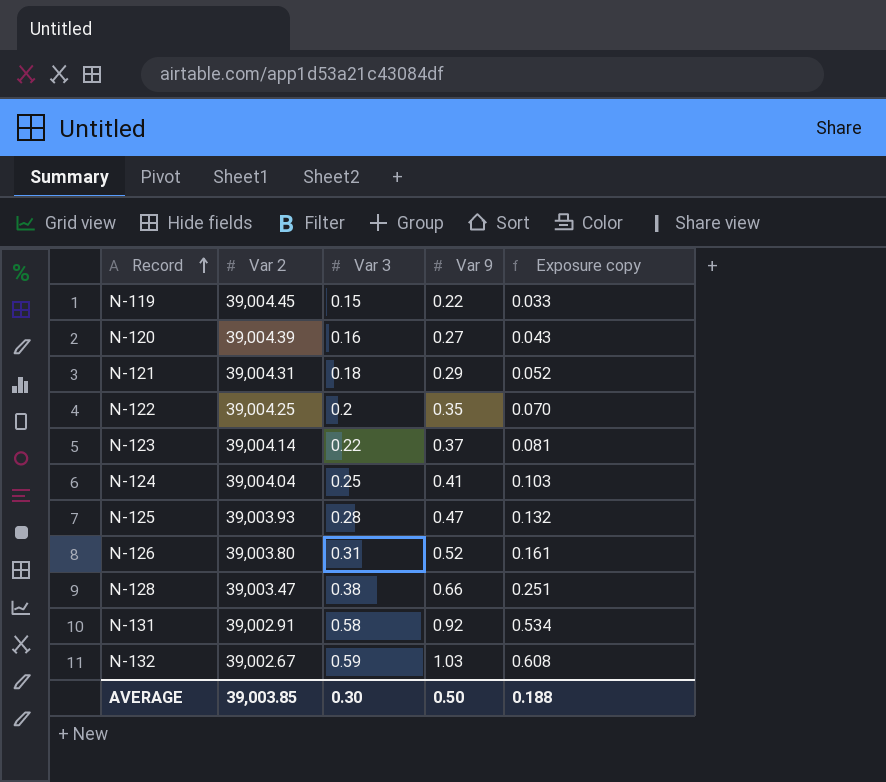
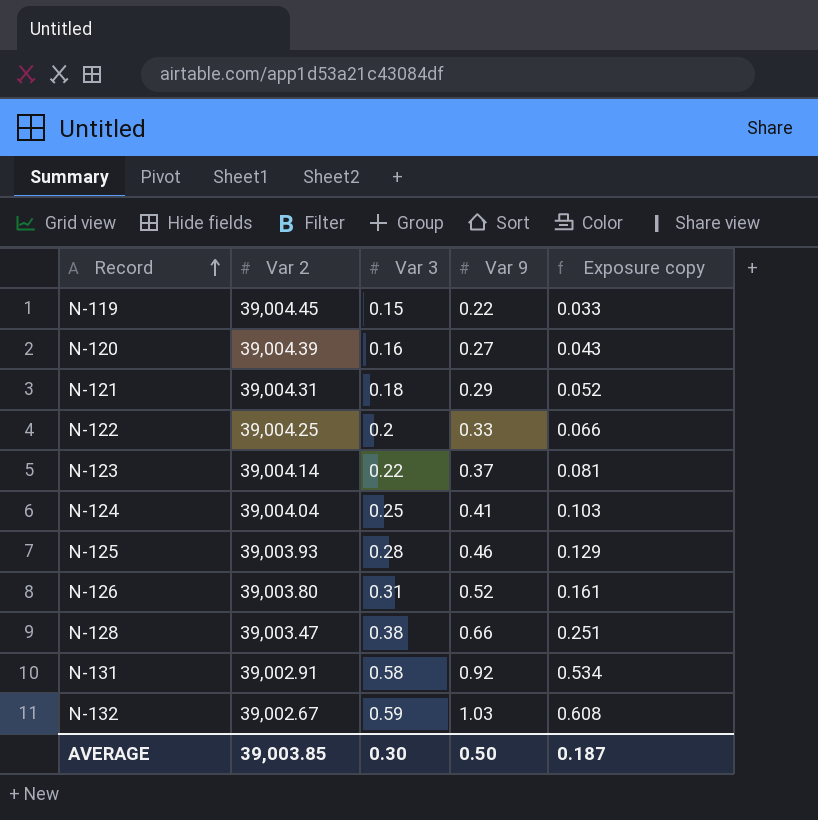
N-122 | Var 9: 0.35 -> 0.33
N-122 | Exposure copy: 0.070 -> 0.066
N-125 | Var 9: 0.47 -> 0.46
N-125 | Exposure copy: 0.132 -> 0.129
AVERAGE | Exposure copy: 0.188 -> 0.187

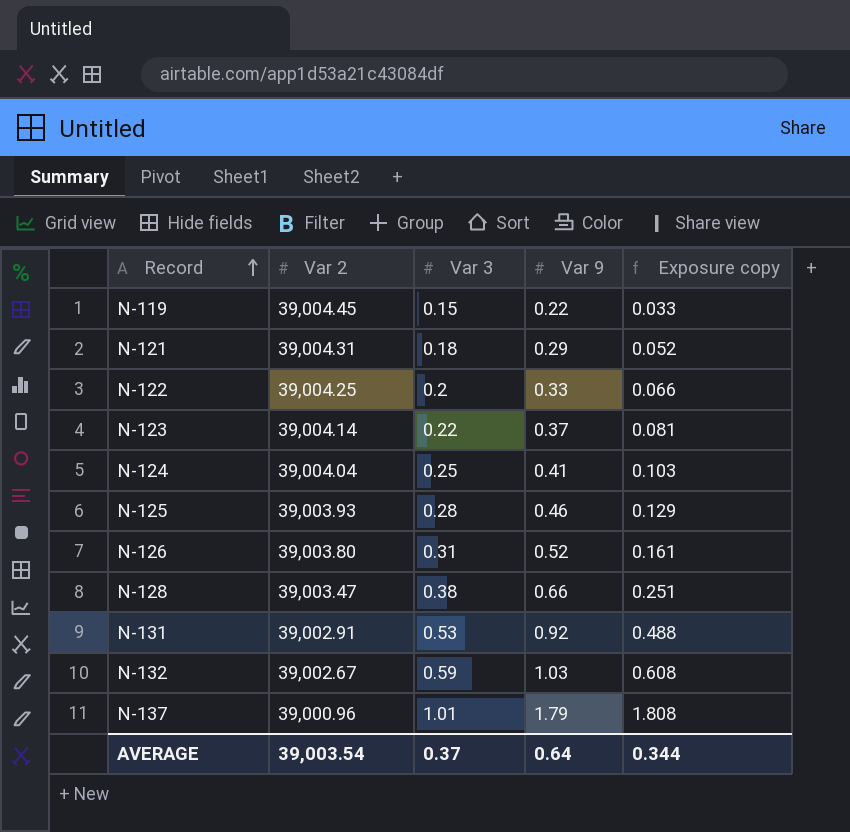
row N-120: 39,004.39 | 0.16 | 0.27 | 0.043 -> none
N-131 | Var 3: 0.58 -> 0.53
N-131 | Exposure copy: 0.534 -> 0.488
row N-137: none -> 39,000.96 | 1.01 | 1.79 | 1.808
AVERAGE | Var 2: 39,003.85 -> 39,003.54
AVERAGE | Var 3: 0.30 -> 0.37
AVERAGE | Var 9: 0.50 -> 0.64
AVERAGE | Exposure copy: 0.187 -> 0.344

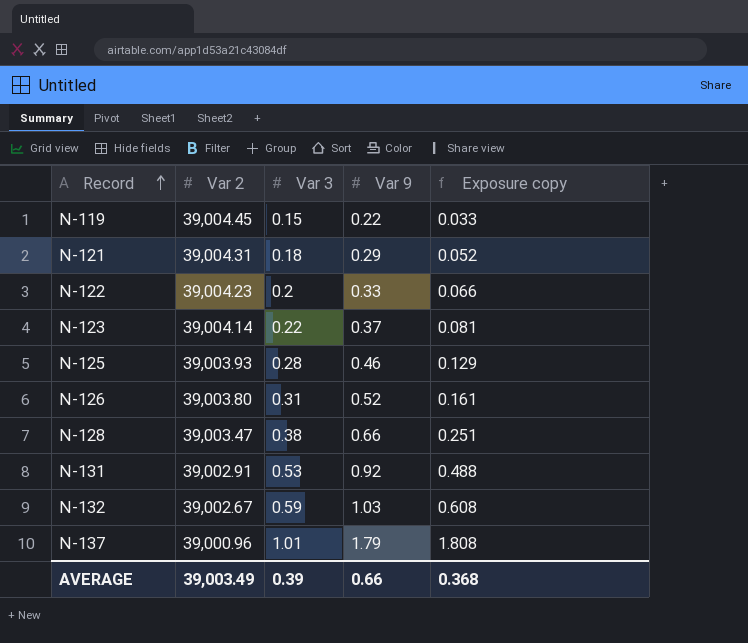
row N-124: 39,004.04 | 0.25 | 0.41 | 0.103 -> none
N-122 | Var 2: 39,004.25 -> 39,004.23
AVERAGE | Var 2: 39,003.54 -> 39,003.49
AVERAGE | Var 3: 0.37 -> 0.39
AVERAGE | Var 9: 0.64 -> 0.66
AVERAGE | Exposure copy: 0.344 -> 0.368

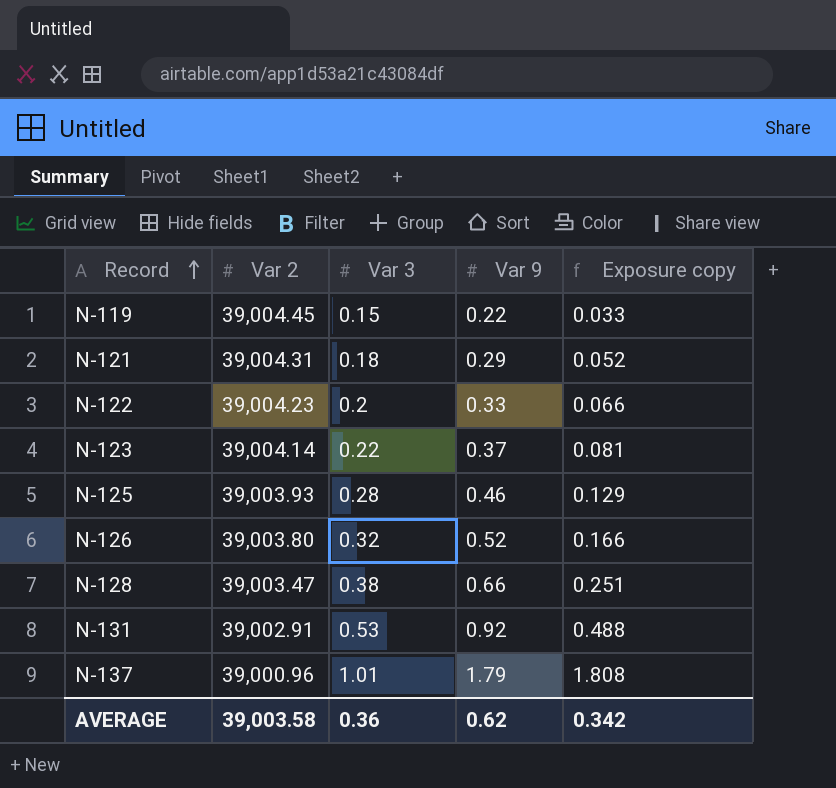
row N-132: 39,002.67 | 0.59 | 1.03 | 0.608 -> none
N-126 | Var 3: 0.31 -> 0.32
N-126 | Exposure copy: 0.161 -> 0.166
AVERAGE | Var 2: 39,003.49 -> 39,003.58
AVERAGE | Var 3: 0.39 -> 0.36
AVERAGE | Var 9: 0.66 -> 0.62
AVERAGE | Exposure copy: 0.368 -> 0.342

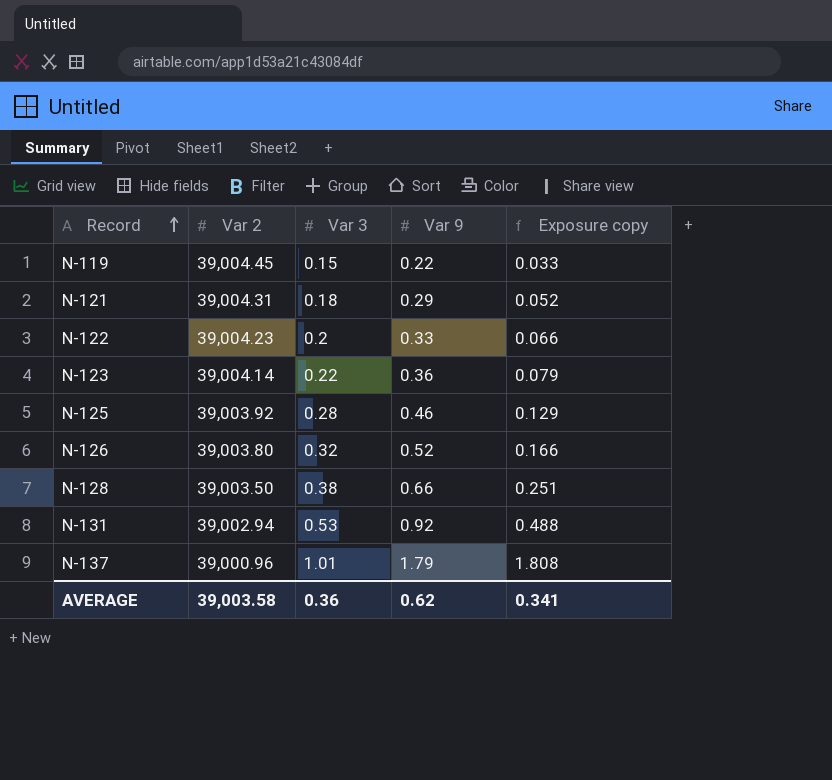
N-123 | Var 9: 0.37 -> 0.36
N-123 | Exposure copy: 0.081 -> 0.079
N-125 | Var 2: 39,003.93 -> 39,003.92
N-128 | Var 2: 39,003.47 -> 39,003.50
N-131 | Var 2: 39,002.91 -> 39,002.94
AVERAGE | Exposure copy: 0.342 -> 0.341

